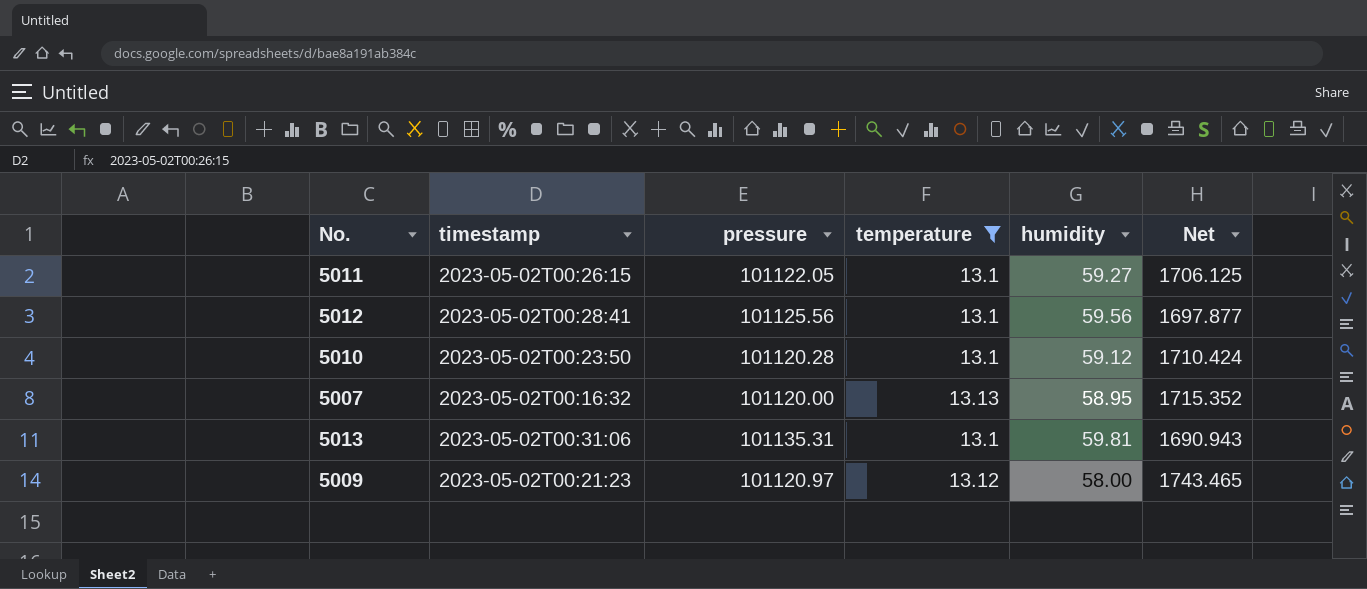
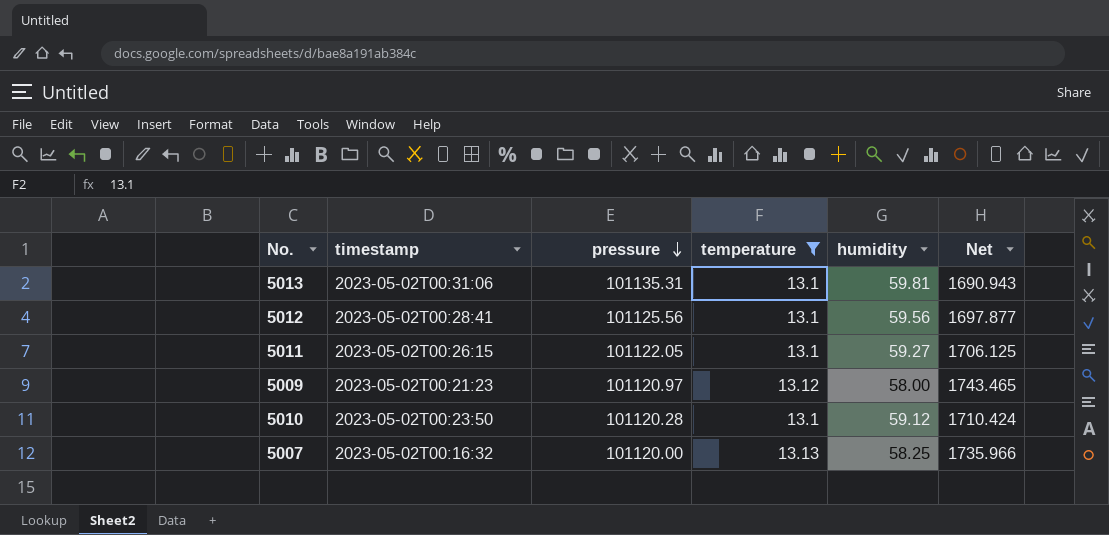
row order: none -> pressure descending
5007 | humidity: 58.95 -> 58.25
5007 | Net: 1715.352 -> 1735.966

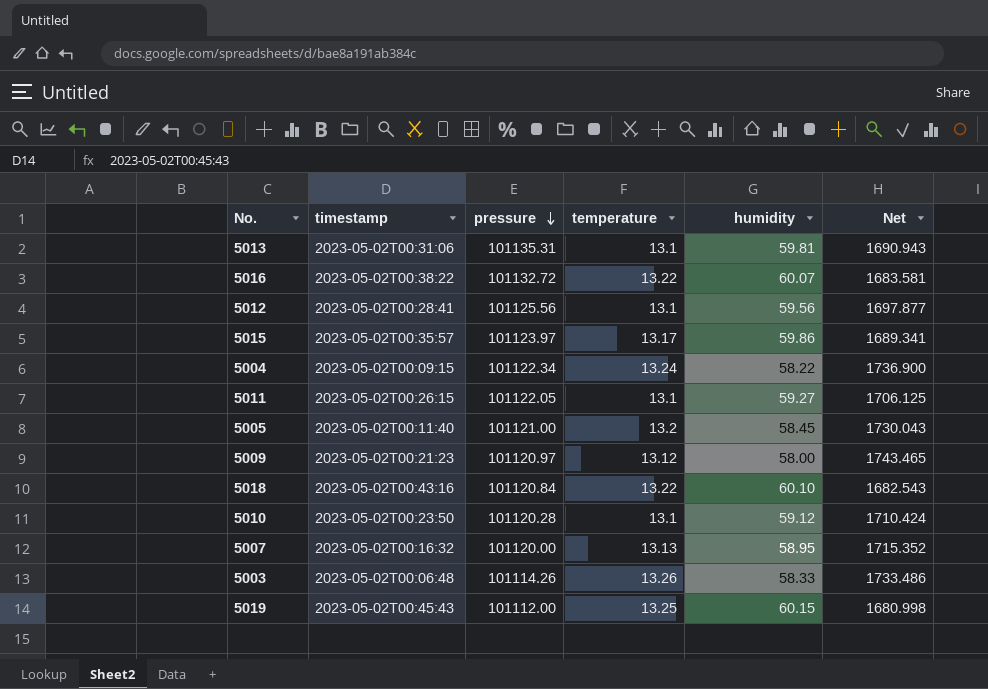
filter: temperature <= 13.13 -> none
5007 | humidity: 58.25 -> 58.95
5007 | Net: 1735.966 -> 1715.352

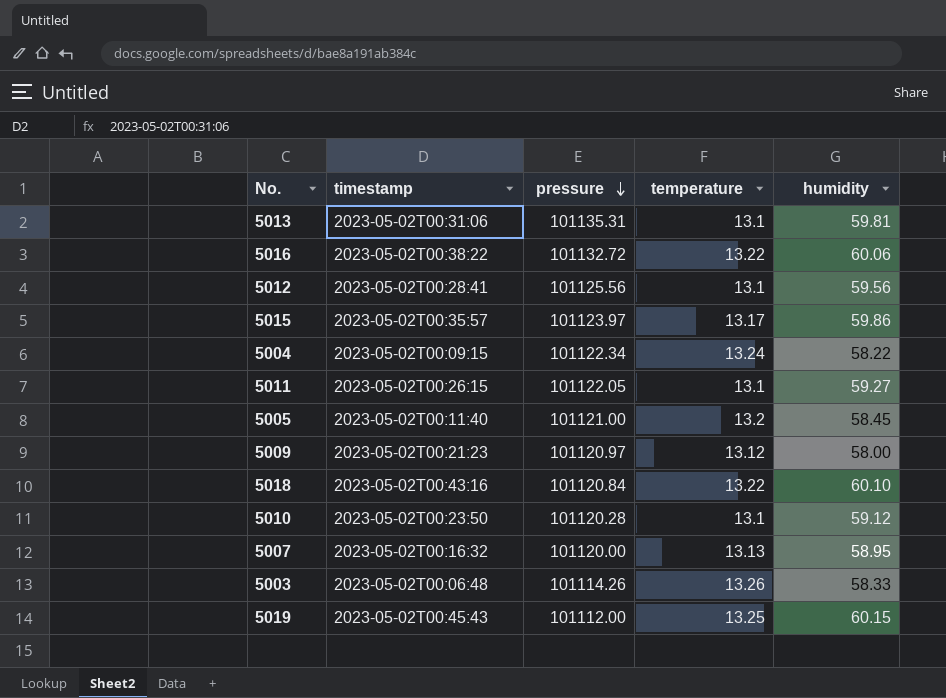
column Net | formula: [pressure] / [humidity] -> none
5016 | humidity: 60.07 -> 60.06

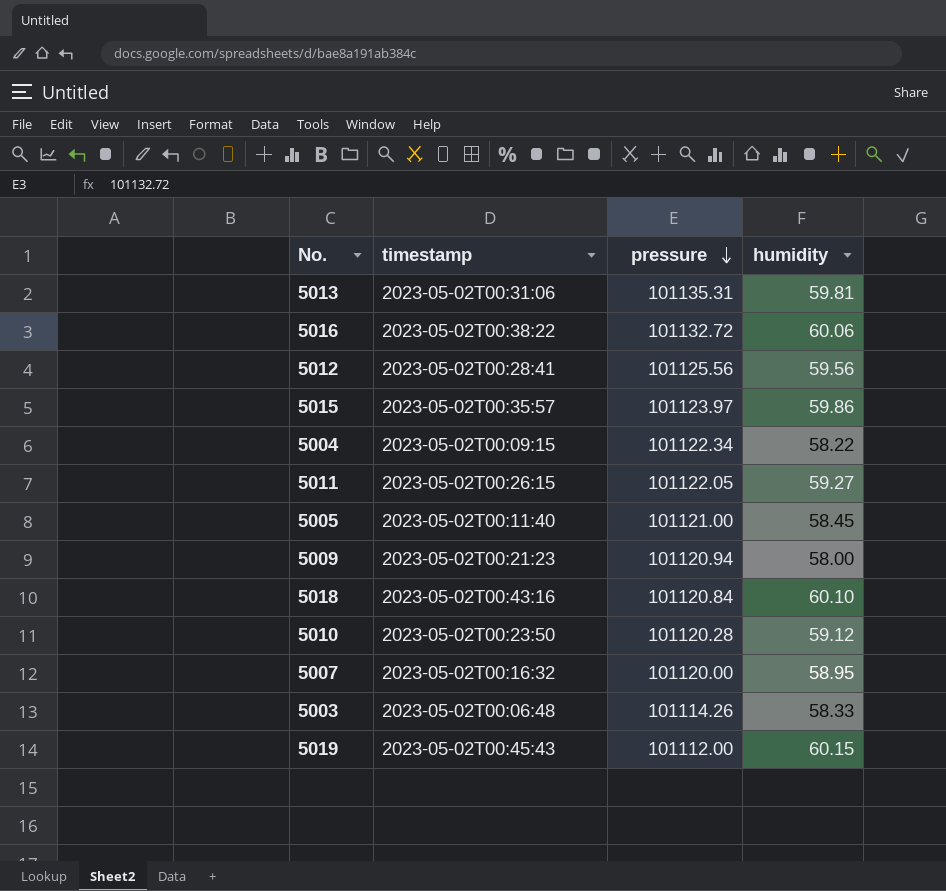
column temperature | position: 4 -> none
5009 | pressure: 101120.97 -> 101120.94

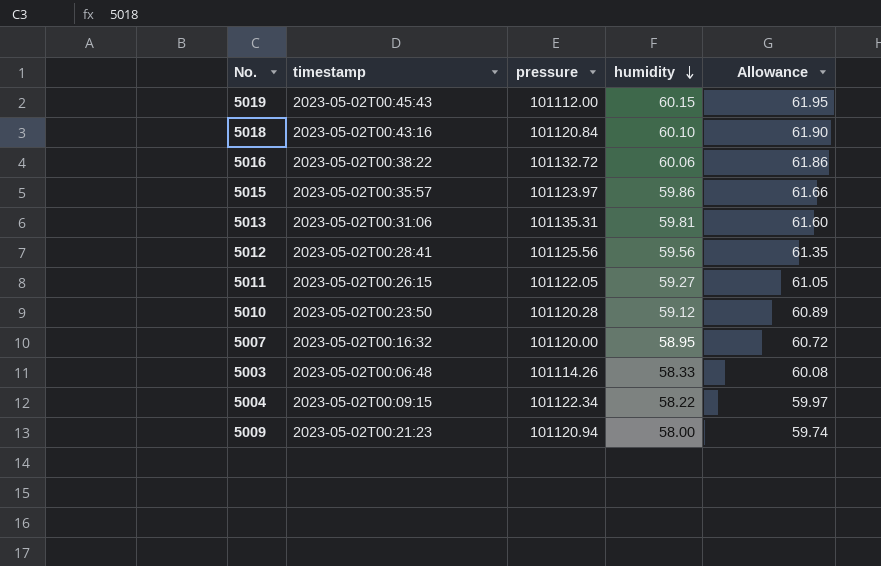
row order: pressure descending -> humidity descending
column Allowance | formula: none -> [humidity] * 1.03
row 5005: 2023-05-02T00:11:40 | 101121.00 | 58.45 -> none

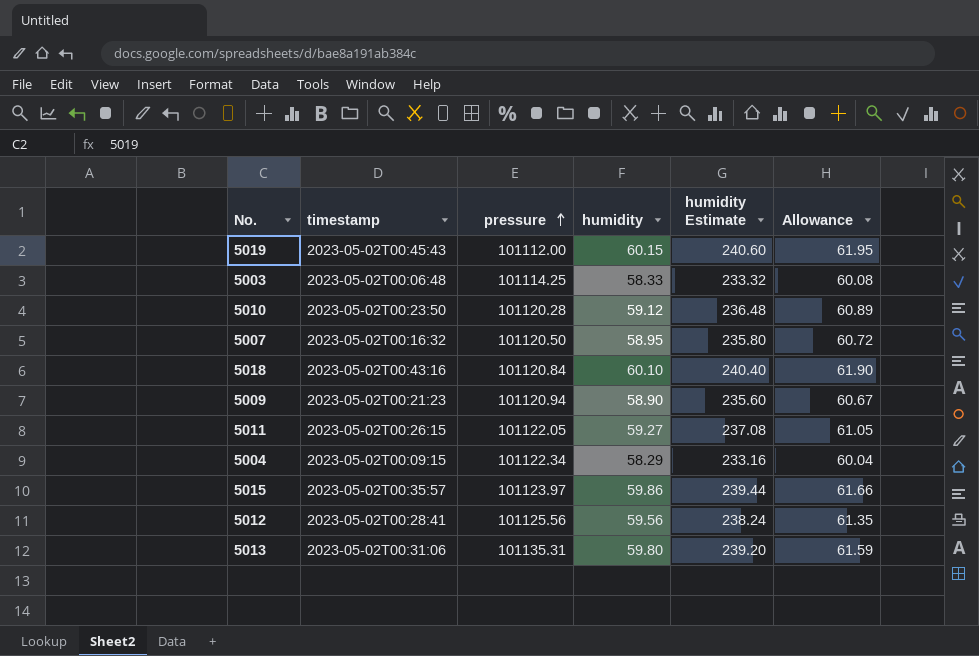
row order: humidity descending -> pressure ascending
column humidity Estimate | formula: none -> [humidity] * 4
row 5016: 2023-05-02T00:38:22 | 101132.72 | 60.06 | 61.86 -> none
5003 | pressure: 101114.26 -> 101114.25
5007 | pressure: 101120.00 -> 101120.50
5009 | humidity: 58.00 -> 58.90
5009 | Allowance: 59.74 -> 60.67
5004 | humidity: 58.22 -> 58.29
5004 | Allowance: 59.97 -> 60.04
5013 | humidity: 59.81 -> 59.80
5013 | Allowance: 61.60 -> 61.59

